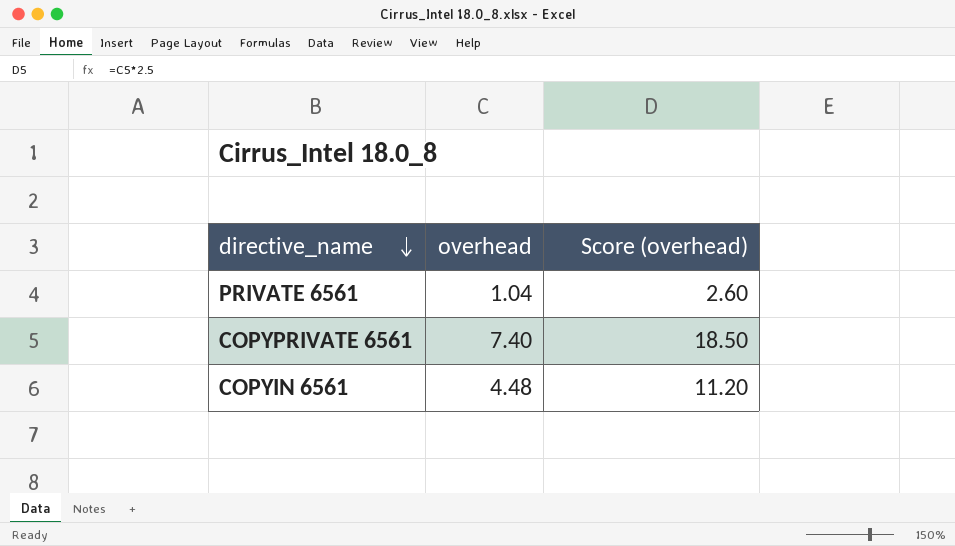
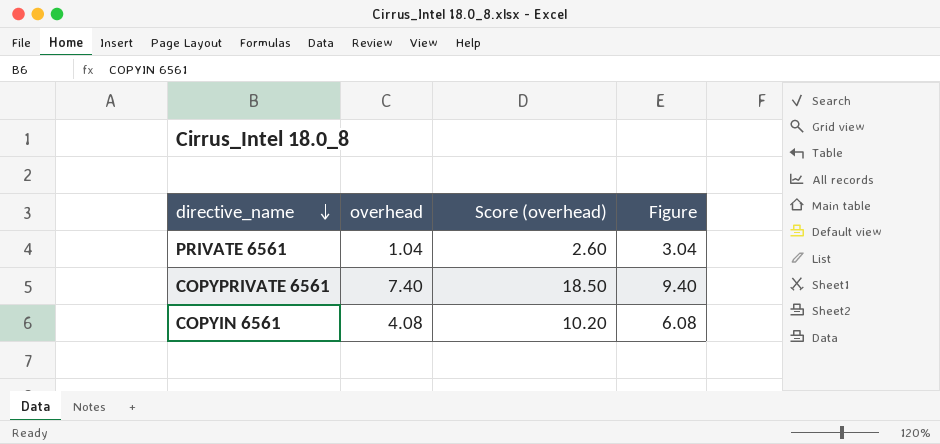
column Figure | formula: none -> [overhead] + 2
COPYIN 6561 | overhead: 4.48 -> 4.08
COPYIN 6561 | Score (overhead): 11.20 -> 10.20

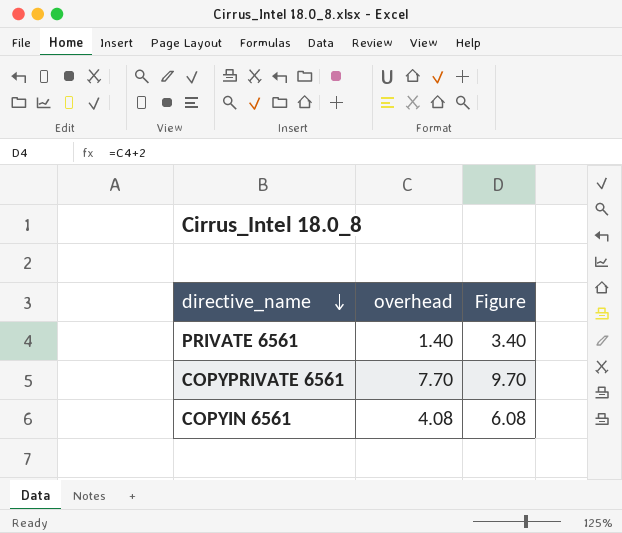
column Score (overhead) | formula: [overhead] * 2.5 -> none
PRIVATE 6561 | overhead: 1.04 -> 1.40
PRIVATE 6561 | Figure: 3.04 -> 3.40
COPYPRIVATE 6561 | overhead: 7.40 -> 7.70
COPYPRIVATE 6561 | Figure: 9.40 -> 9.70

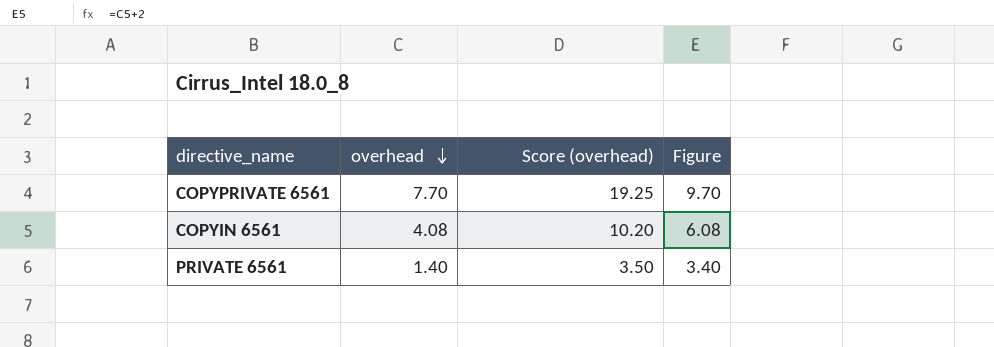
row order: directive_name descending -> overhead descending
column Score (overhead) | formula: none -> [overhead] * 2.5

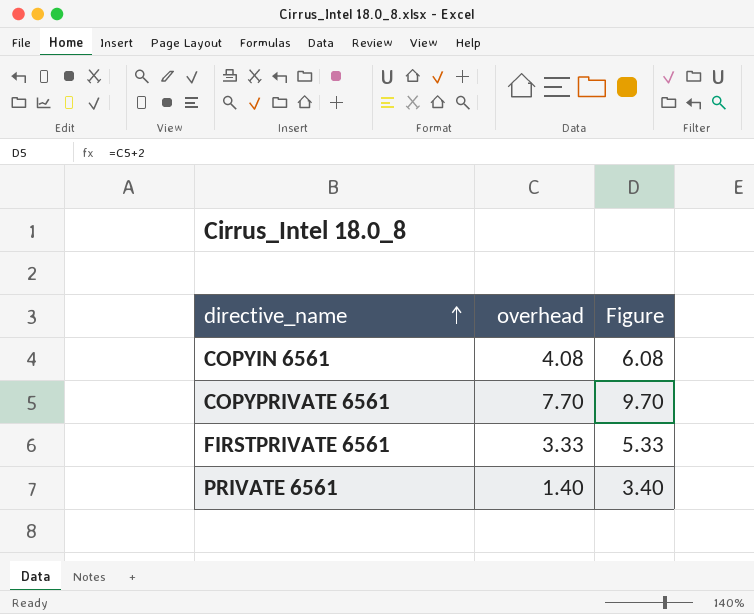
row order: overhead descending -> directive_name ascending
column Score (overhead) | formula: [overhead] * 2.5 -> none
row FIRSTPRIVATE 6561: none -> 3.33 | 5.33

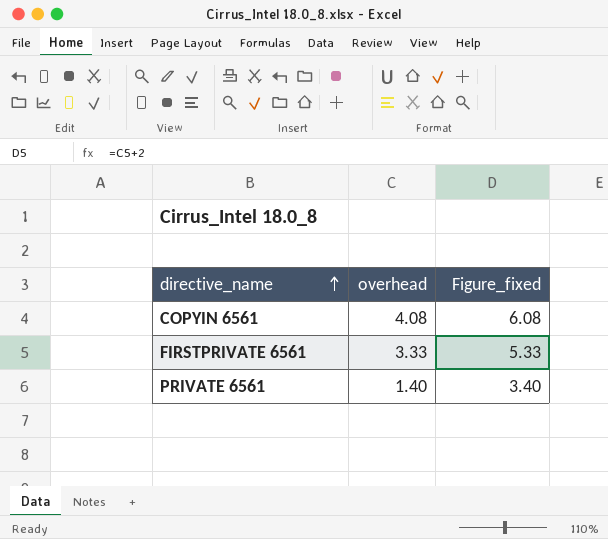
column name: Figure -> Figure_fixed
row COPYPRIVATE 6561: 7.70 | 9.70 -> none

